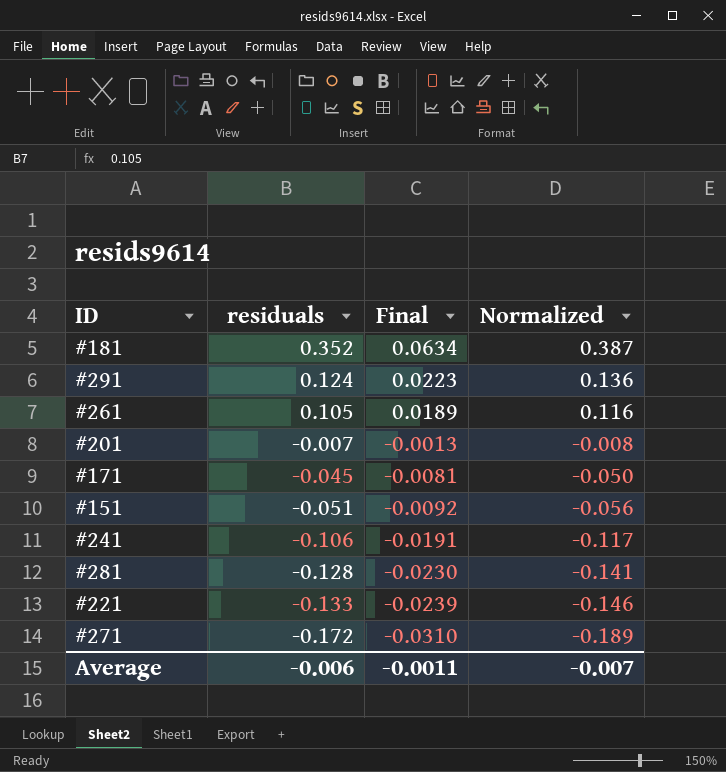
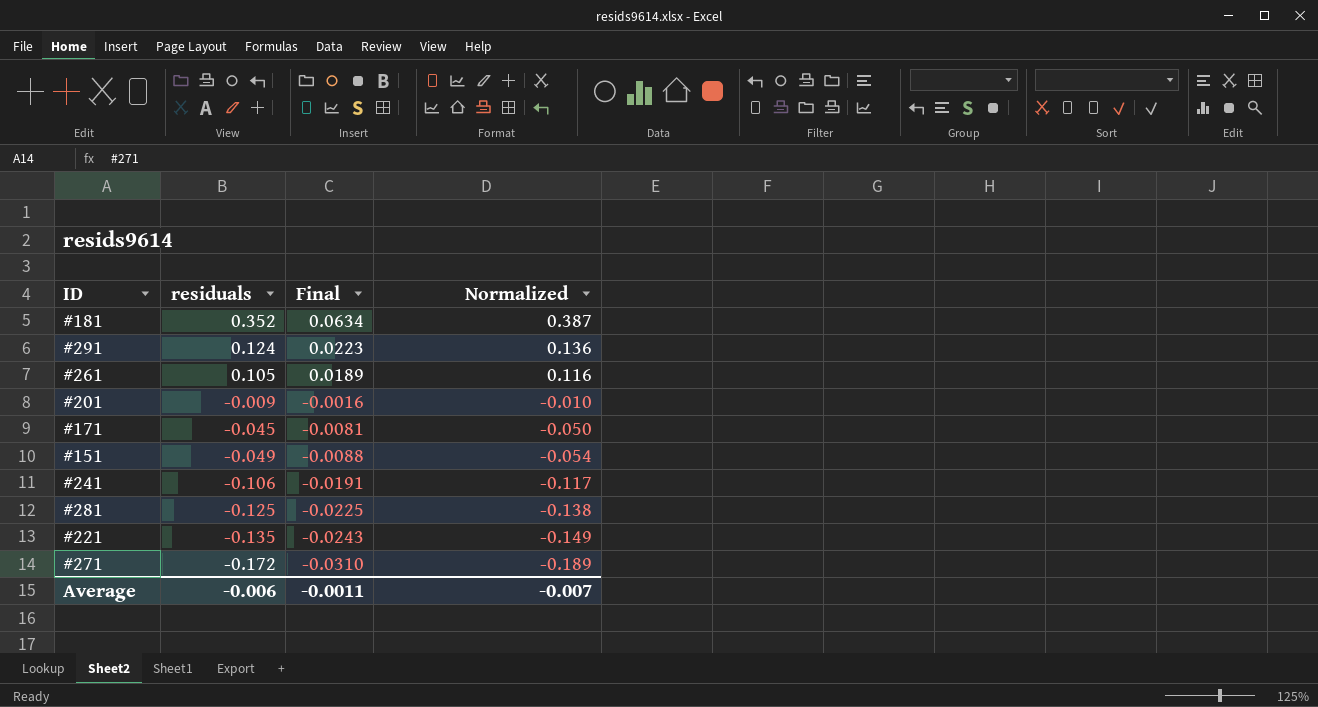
#201 | residuals: -0.007 -> -0.009
#201 | Final: -0.0013 -> -0.0016
#201 | Normalized: -0.008 -> -0.010
#151 | residuals: -0.051 -> -0.049
#151 | Final: -0.0092 -> -0.0088
#151 | Normalized: -0.056 -> -0.054
#281 | residuals: -0.128 -> -0.125
#281 | Final: -0.0230 -> -0.0225
#281 | Normalized: -0.141 -> -0.138
#221 | residuals: -0.133 -> -0.135
#221 | Final: -0.0239 -> -0.0243
#221 | Normalized: -0.146 -> -0.149

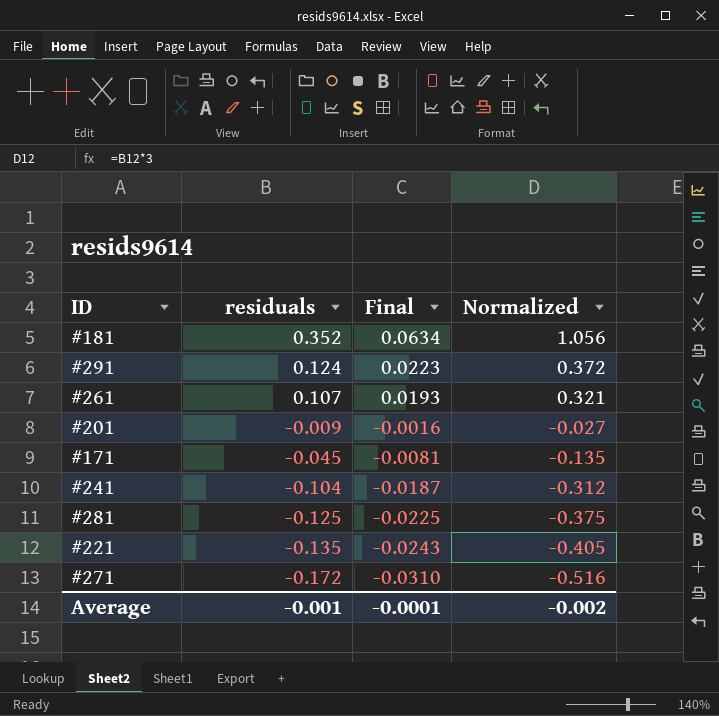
column Normalized | formula: [residuals] * 1.1 -> [residuals] * 3
row #151: -0.049 | -0.0088 | -0.054 -> none
#261 | residuals: 0.105 -> 0.107
#261 | Final: 0.0189 -> 0.0193
#241 | residuals: -0.106 -> -0.104
#241 | Final: -0.0191 -> -0.0187
Average | residuals: -0.006 -> -0.001
Average | Final: -0.0011 -> -0.0001
Average | Normalized: -0.007 -> -0.002

